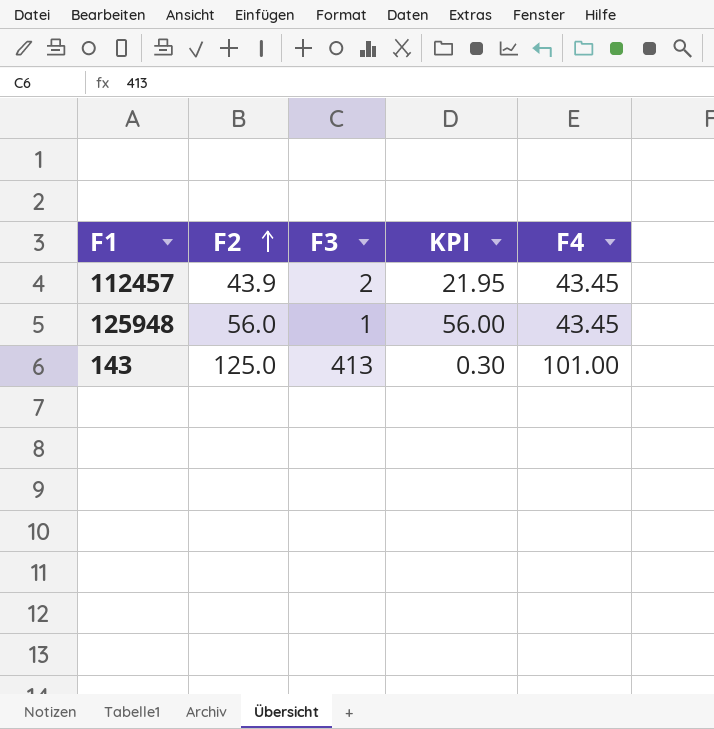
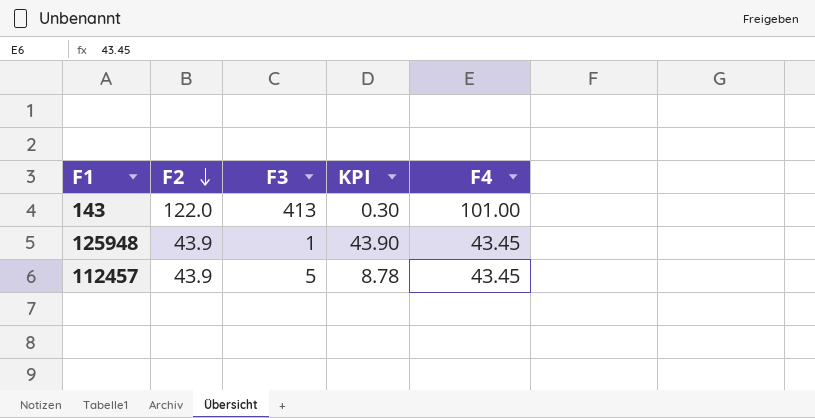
row order: F2 ascending -> F2 descending
143 | F2: 125.0 -> 122.0
125948 | F2: 56.0 -> 43.9
125948 | KPI: 56.00 -> 43.90
112457 | F3: 2 -> 5
112457 | KPI: 21.95 -> 8.78

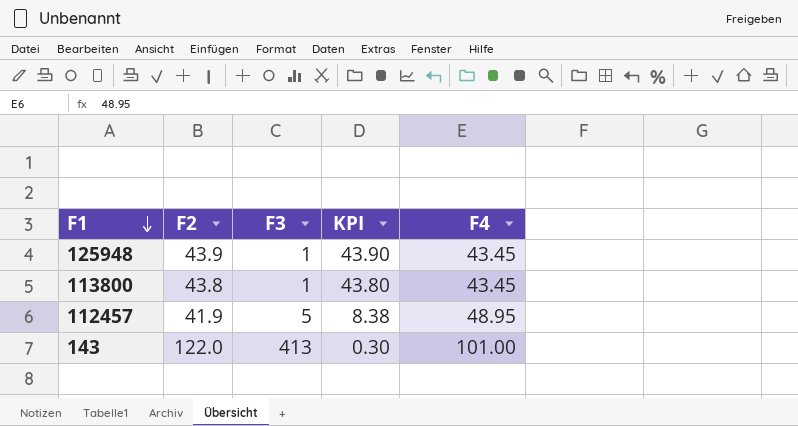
row order: F2 descending -> F1 descending
row 113800: none -> 43.8 | 1 | 43.80 | 43.45
112457 | F2: 43.9 -> 41.9
112457 | KPI: 8.78 -> 8.38
112457 | F4: 43.45 -> 48.95

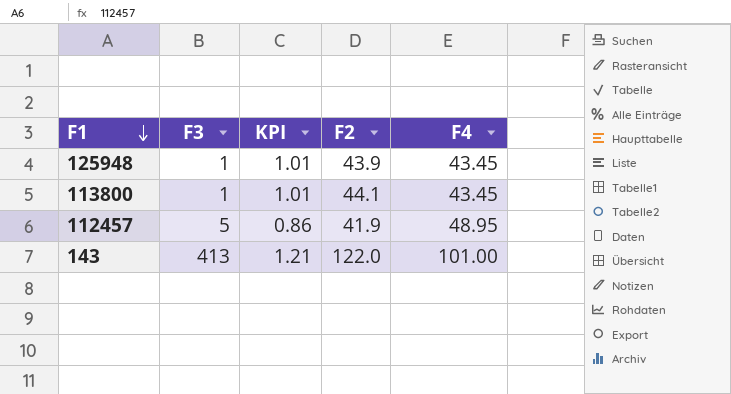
column KPI | formula: [F2] / [F3] -> [F2] / [F4]
column F2 | position: 2 -> 4
113800 | F2: 43.8 -> 44.1

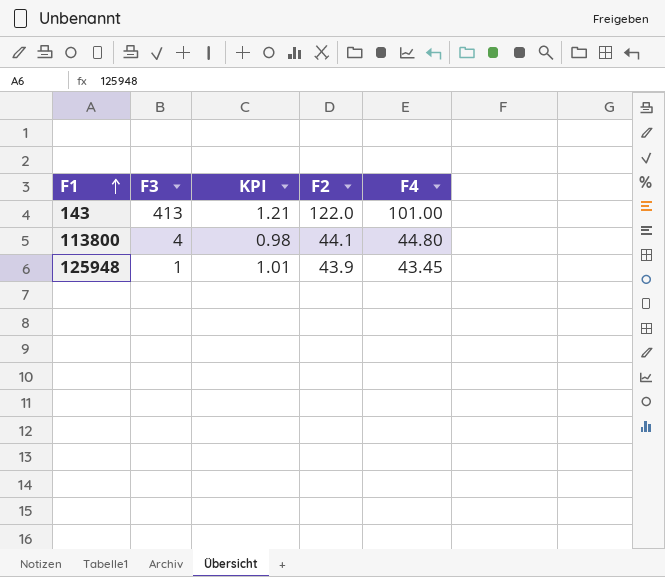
row order: F1 descending -> F1 ascending
row 112457: 5 | 0.86 | 41.9 | 48.95 -> none
113800 | F3: 1 -> 4
113800 | KPI: 1.01 -> 0.98
113800 | F4: 43.45 -> 44.80

